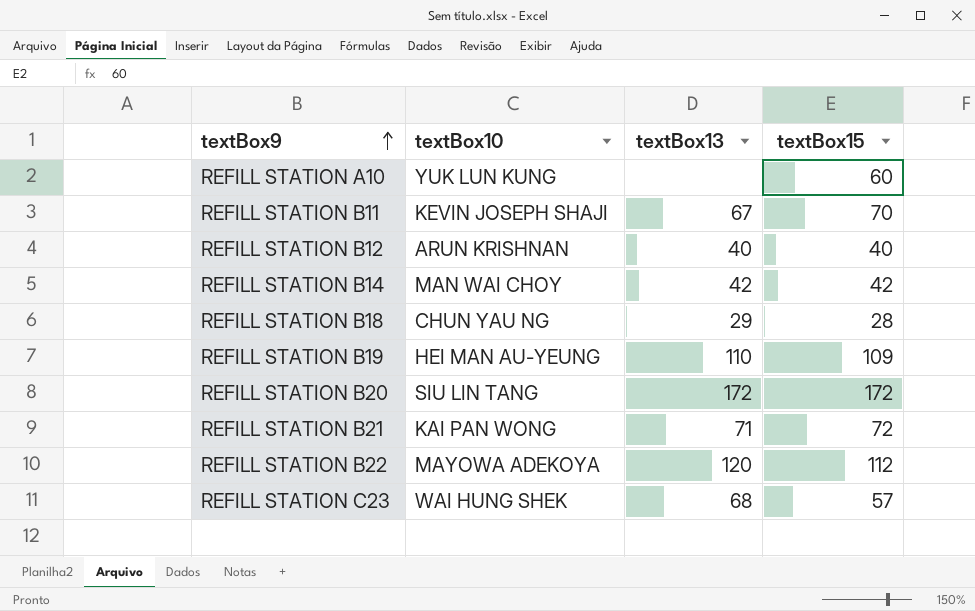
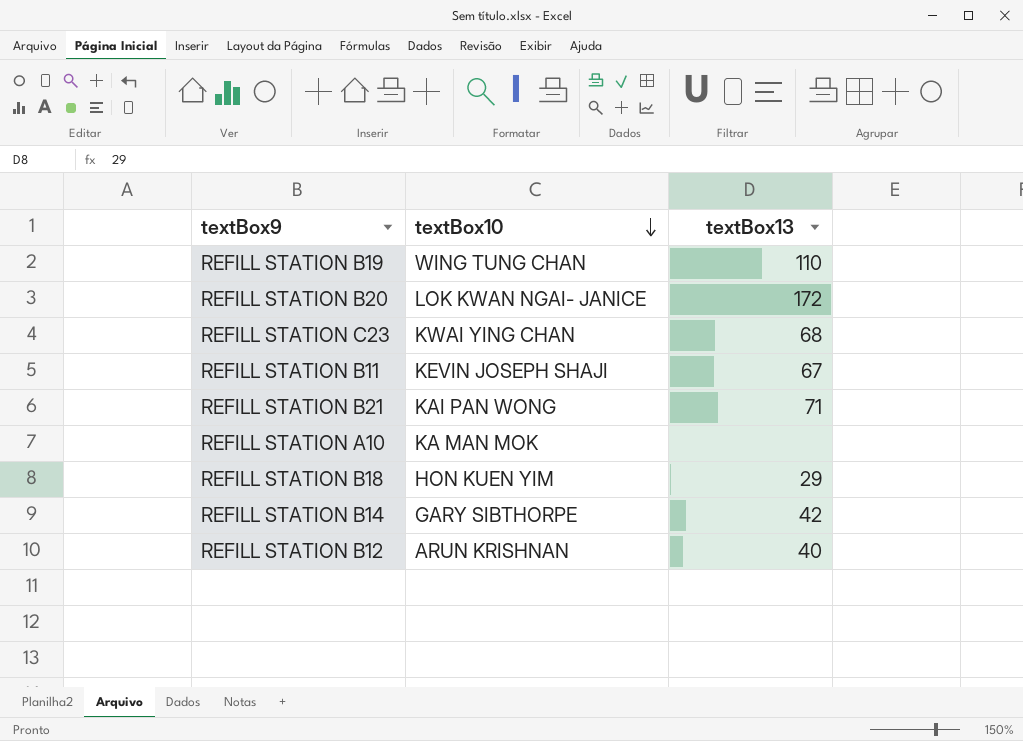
row order: textBox9 ascending -> textBox10 descending
column textBox15 | position: 4 -> none
row REFILL STATION B22: MAYOWA ADEKOYA | 120 | 112 -> none
REFILL STATION B19 | textBox10: HEI MAN AU-YEUNG -> WING TUNG CHAN
REFILL STATION B20 | textBox10: SIU LIN TANG -> LOK KWAN NGAI- JANICE
REFILL STATION C23 | textBox10: WAI HUNG SHEK -> KWAI YING CHAN
REFILL STATION A10 | textBox10: YUK LUN KUNG -> KA MAN MOK
REFILL STATION B18 | textBox10: CHUN YAU NG -> HON KUEN YIM
REFILL STATION B14 | textBox10: MAN WAI CHOY -> GARY SIBTHORPE

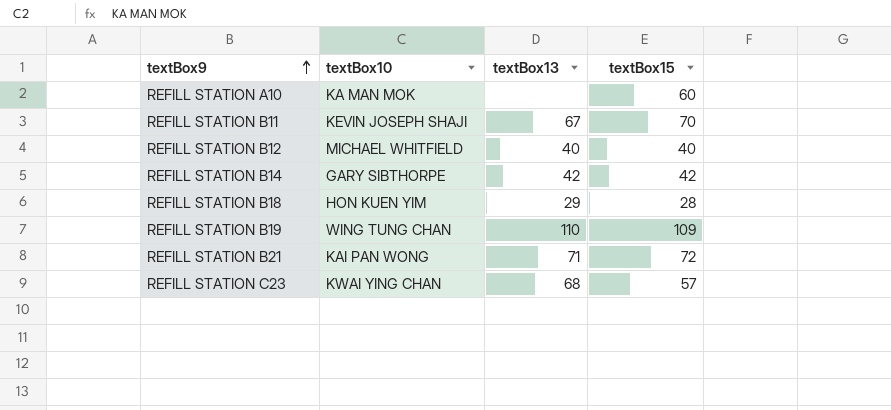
row order: textBox10 descending -> textBox9 ascending
column textBox15 | position: none -> 4
row REFILL STATION B20: LOK KWAN NGAI- JANICE | 172 -> none
REFILL STATION B12 | textBox10: ARUN KRISHNAN -> MICHAEL WHITFIELD

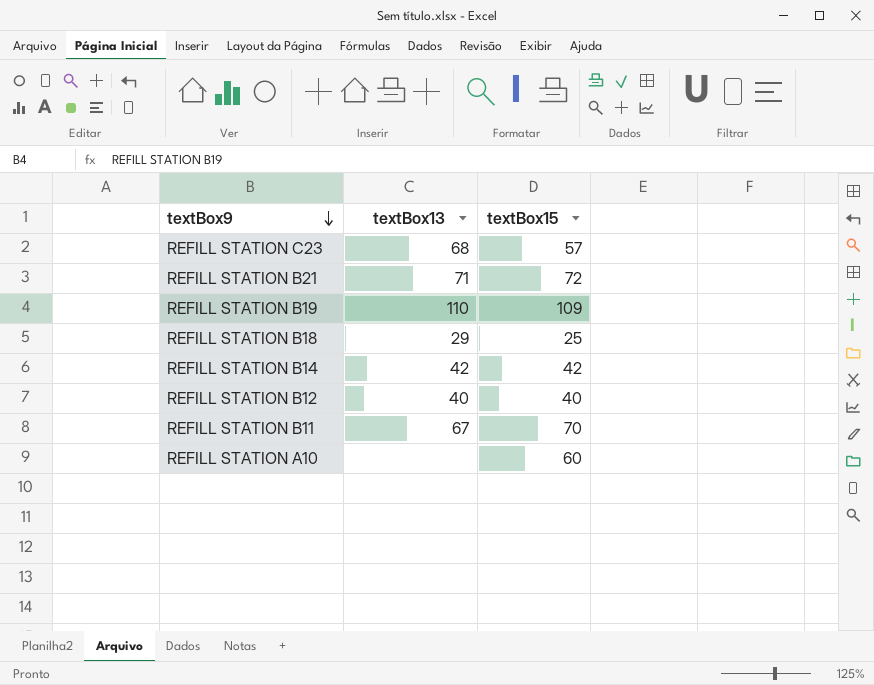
row order: textBox9 ascending -> textBox9 descending
column textBox10 | position: 2 -> none
REFILL STATION B18 | textBox15: 28 -> 25

